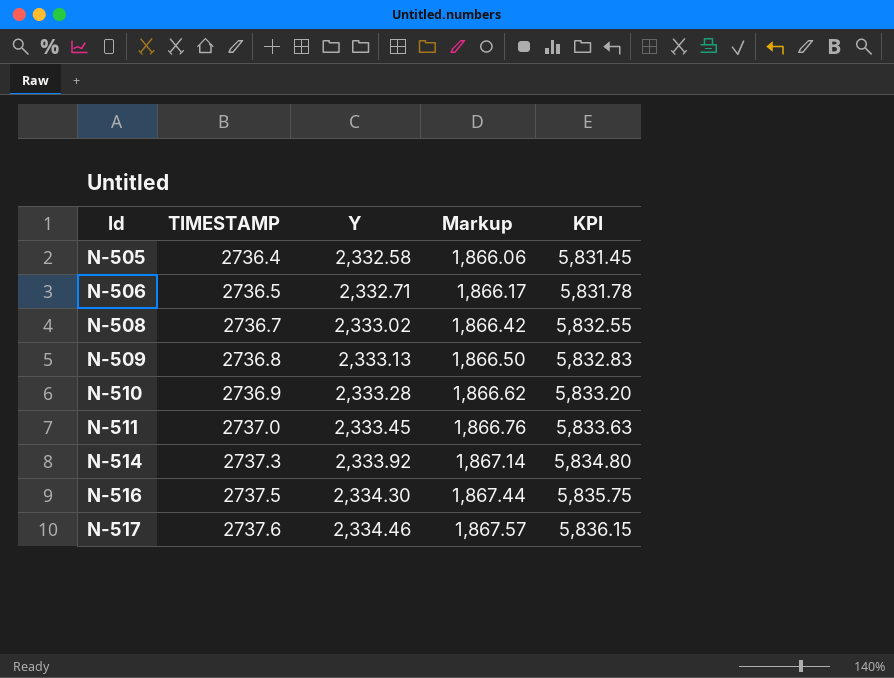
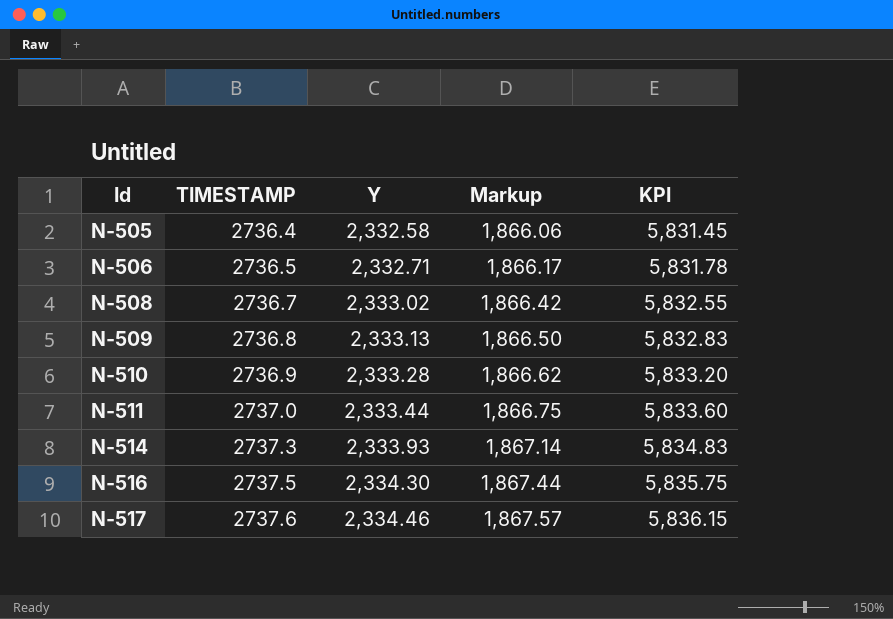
N-511 | Y: 2,333.45 -> 2,333.44
N-511 | Markup: 1,866.76 -> 1,866.75
N-511 | KPI: 5,833.63 -> 5,833.60
N-514 | Y: 2,333.92 -> 2,333.93
N-514 | KPI: 5,834.80 -> 5,834.83

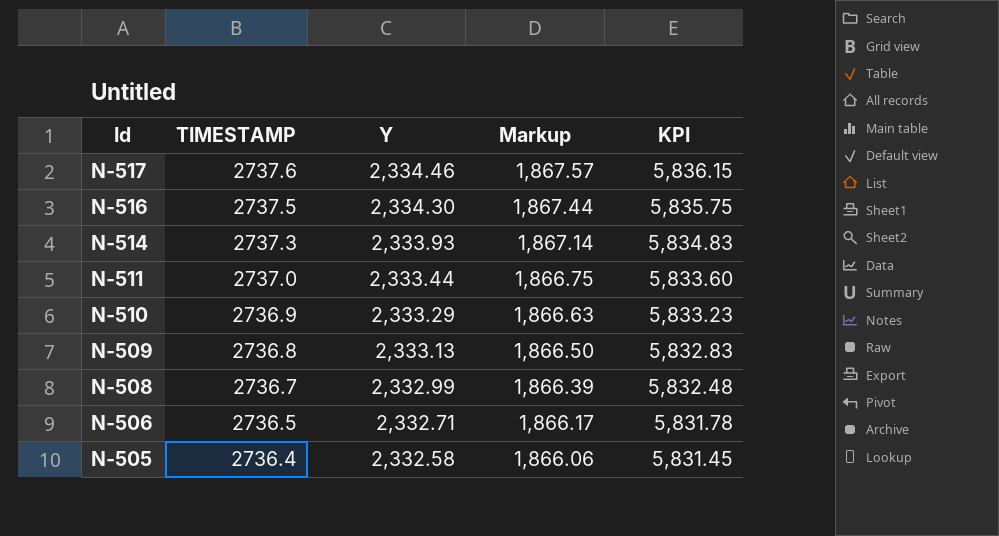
row order: Id ascending -> Id descending
N-510 | Y: 2,333.28 -> 2,333.29
N-510 | Markup: 1,866.62 -> 1,866.63
N-510 | KPI: 5,833.20 -> 5,833.23
N-508 | Y: 2,333.02 -> 2,332.99
N-508 | Markup: 1,866.42 -> 1,866.39
N-508 | KPI: 5,832.55 -> 5,832.48

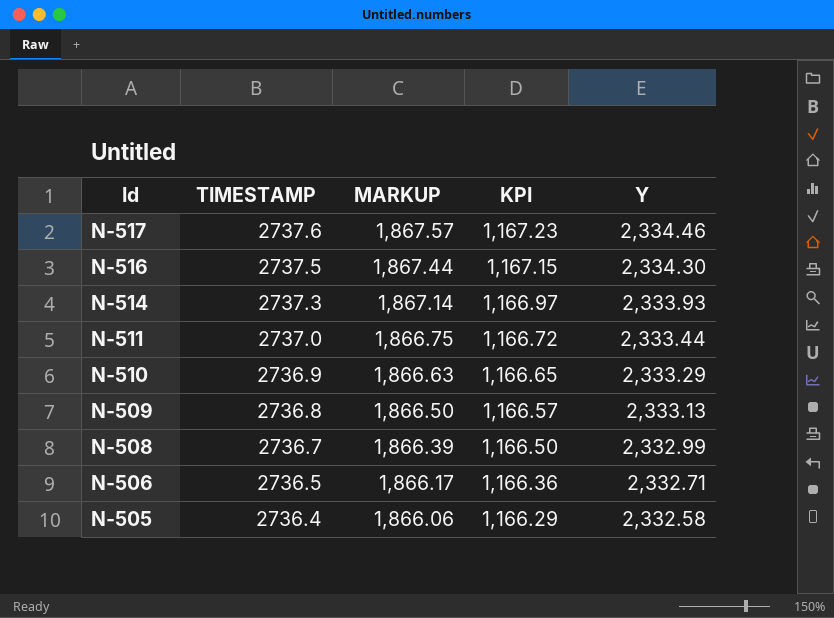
column name: Markup -> MARKUP
column KPI | formula: [Y] * 2.5 -> [Y] * 0.5
column Y | position: 3 -> 5

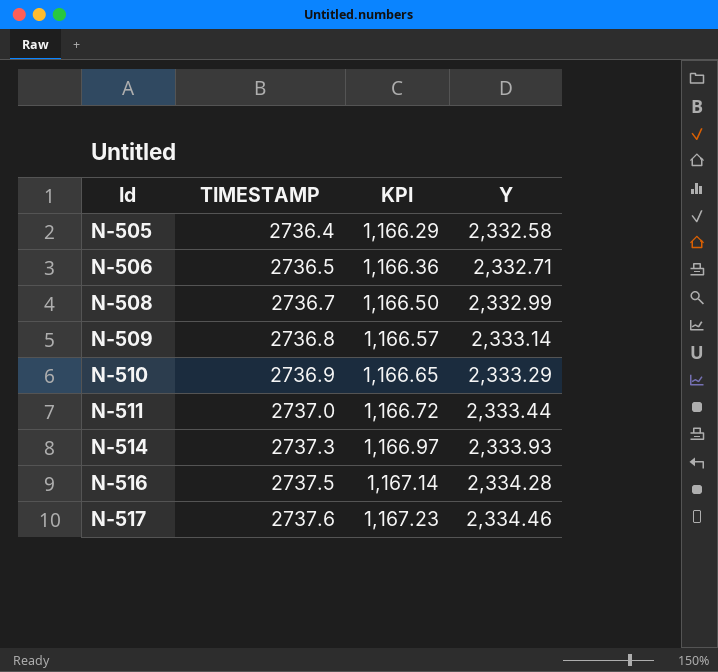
row order: Id descending -> Id ascending
column MARKUP | formula: [Y] * 0.8 -> none
N-509 | Y: 2,333.13 -> 2,333.14
N-516 | KPI: 1,167.15 -> 1,167.14
N-516 | Y: 2,334.30 -> 2,334.28

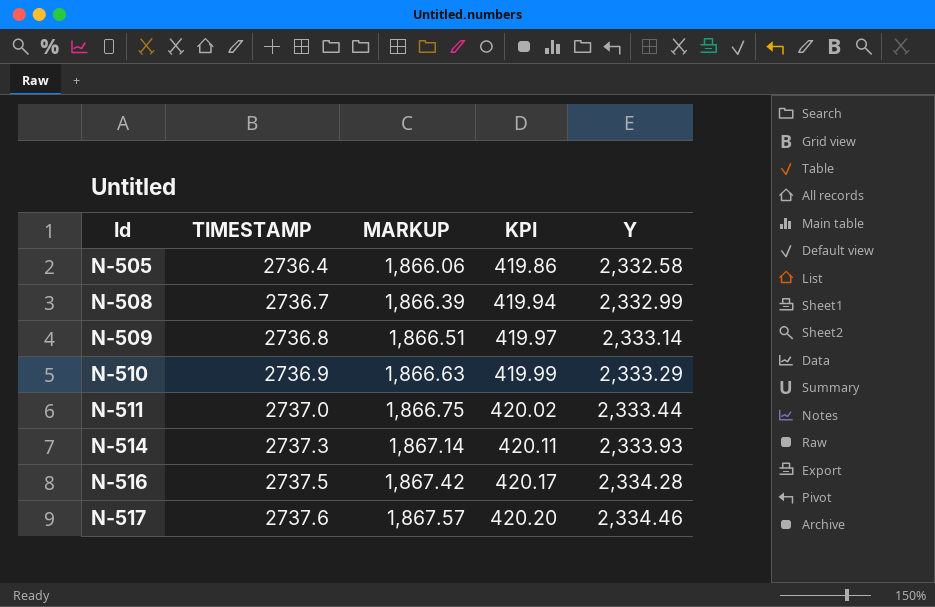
column MARKUP | formula: none -> [Y] * 0.8
column KPI | formula: [Y] * 0.5 -> [Y] * 0.18
row N-506: 2736.5 | 1,166.36 | 2,332.71 -> none

